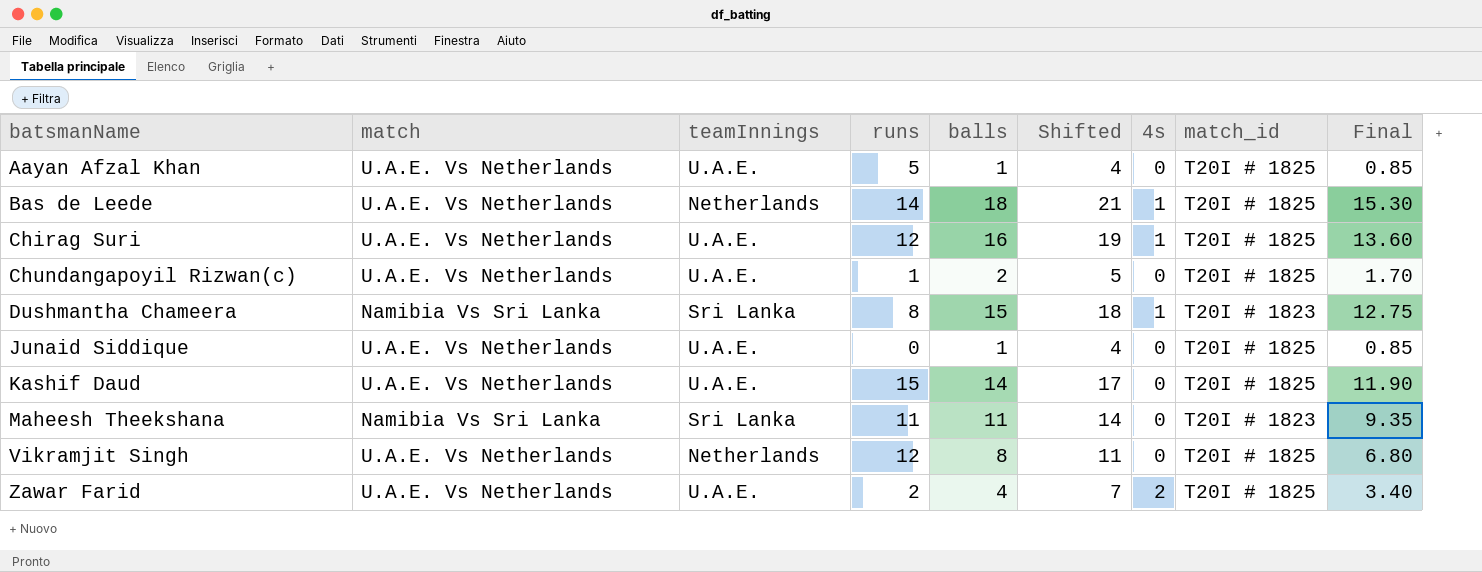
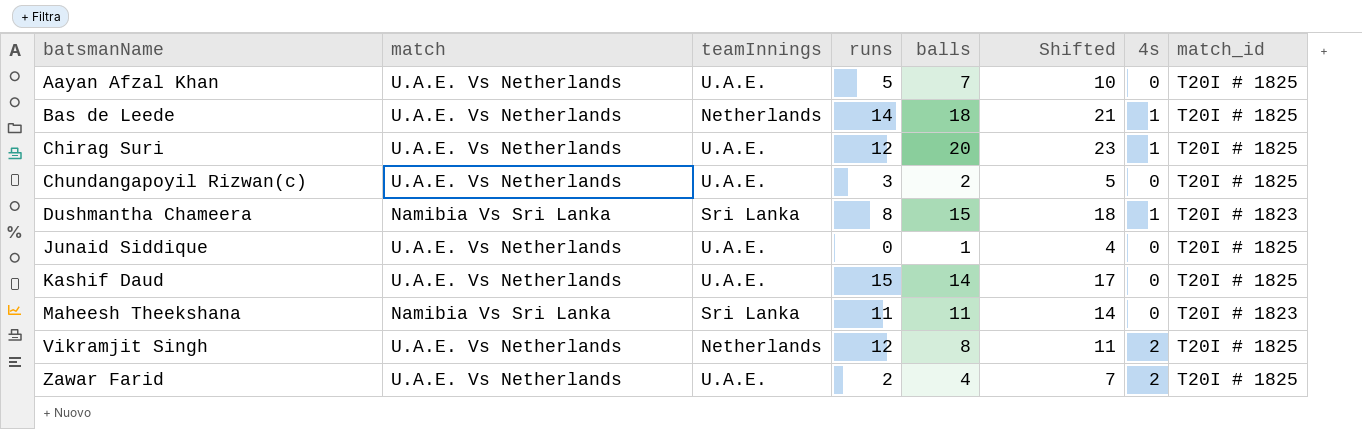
column Final | formula: [balls] * 0.85 -> none
Aayan Afzal Khan | balls: 1 -> 7
Aayan Afzal Khan | Shifted: 4 -> 10
Chirag Suri | balls: 16 -> 20
Chirag Suri | Shifted: 19 -> 23
Chundangapoyil Rizwan(c) | runs: 1 -> 3
Vikramjit Singh | 4s: 0 -> 2

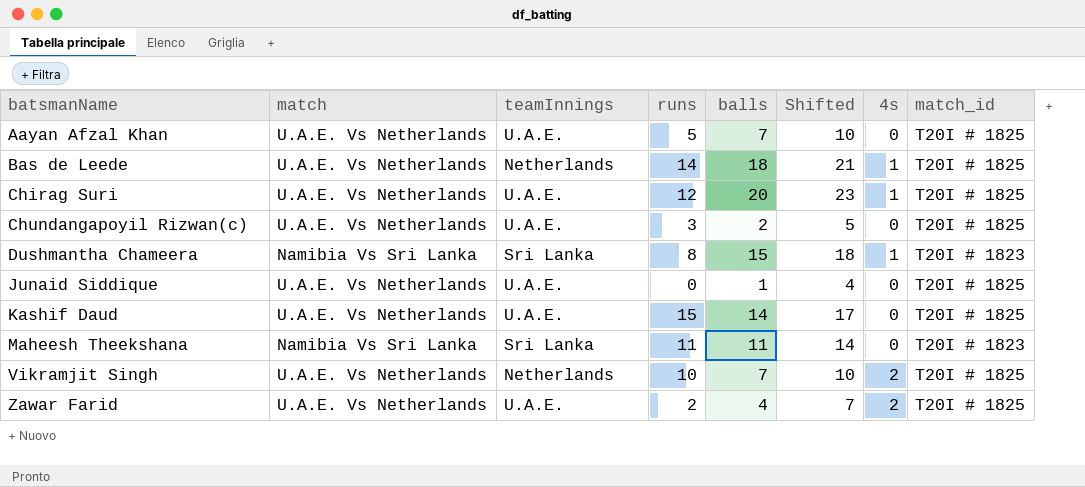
Vikramjit Singh | runs: 12 -> 10
Vikramjit Singh | balls: 8 -> 7
Vikramjit Singh | Shifted: 11 -> 10

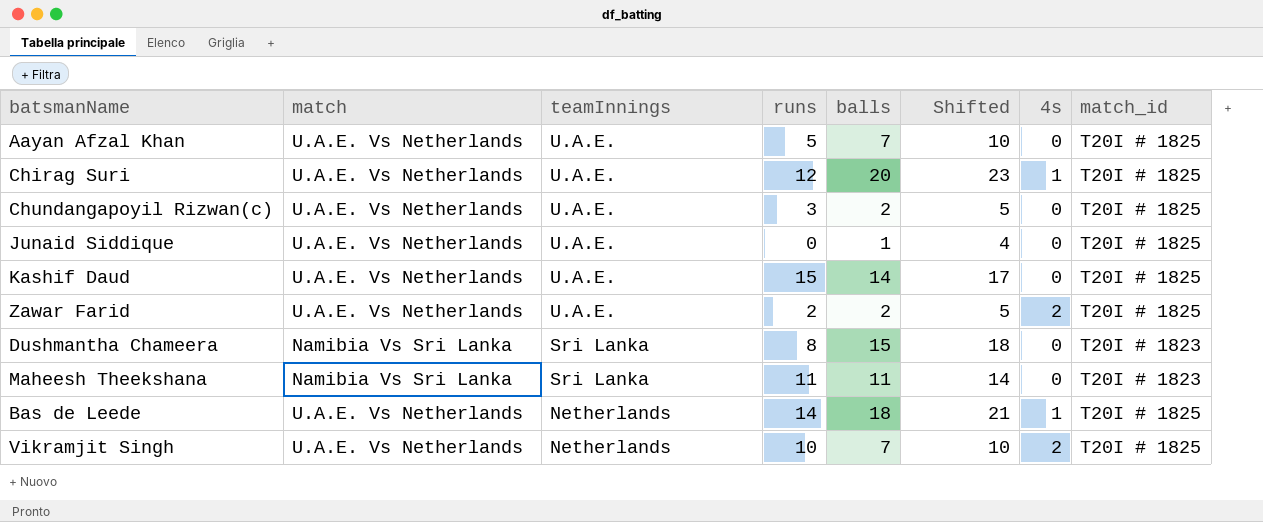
row order: batsmanName ascending -> teamInnings descending
Zawar Farid | balls: 4 -> 2
Zawar Farid | Shifted: 7 -> 5
Dushmantha Chameera | 4s: 1 -> 0

